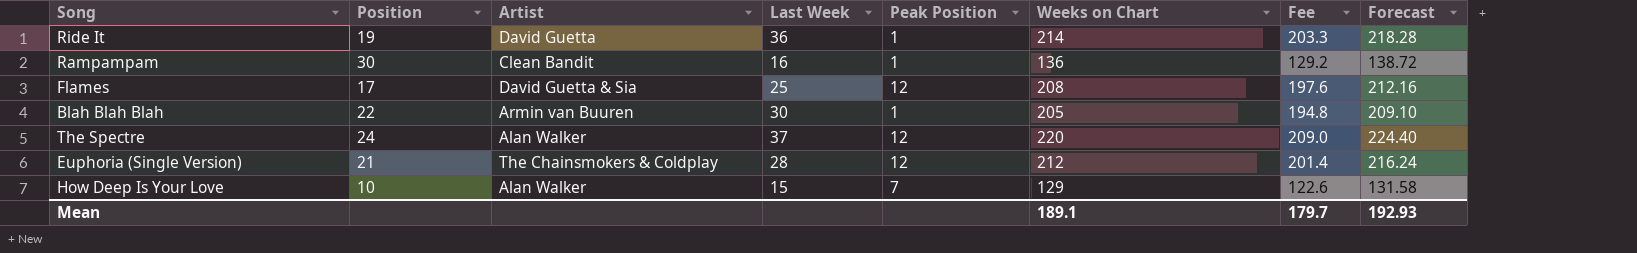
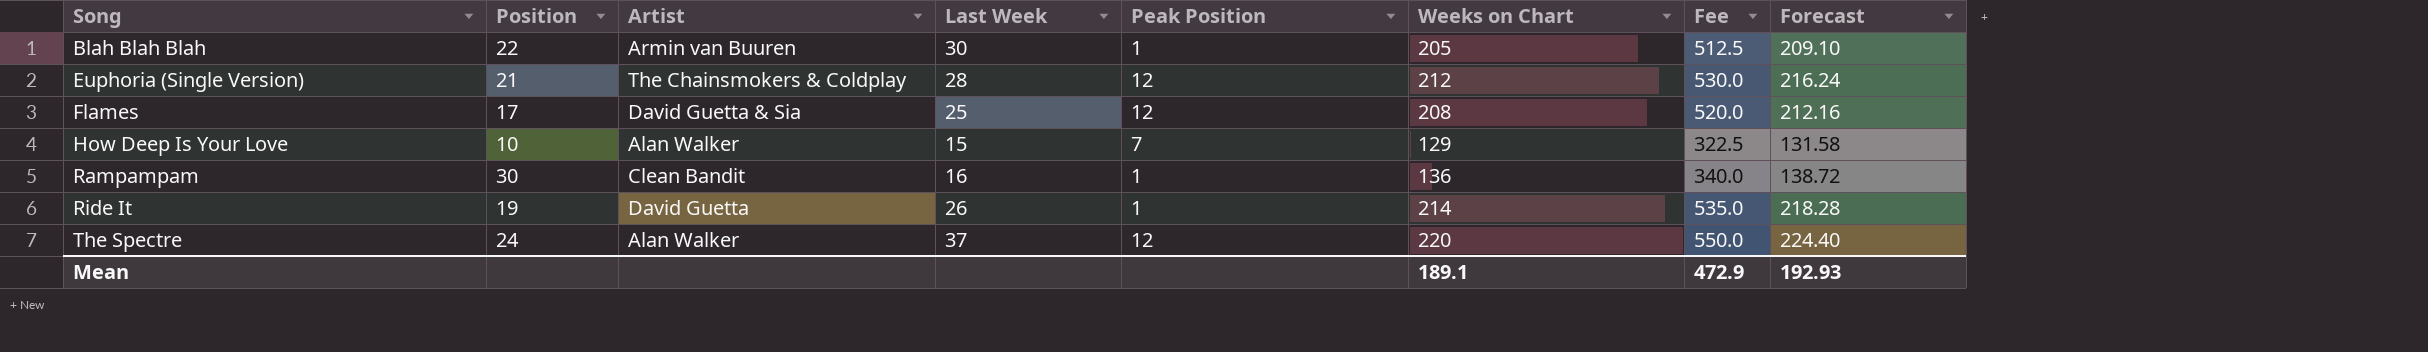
row order: none -> Song ascending
column Fee | formula: [Weeks on Chart] * 0.95 -> [Weeks on Chart] * 2.5
Ride It | Last Week: 36 -> 26
Mean | Fee: 179.7 -> 472.9

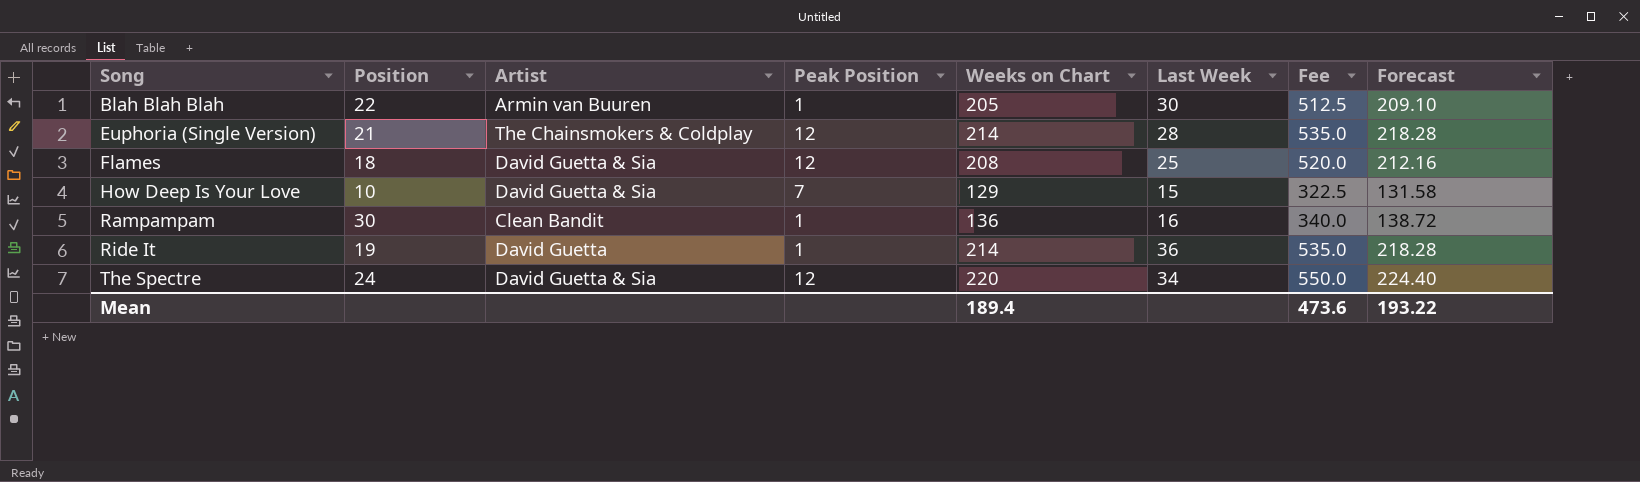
column Last Week | position: 4 -> 6
Euphoria (Single Version) | Weeks on Chart: 212 -> 214
Euphoria (Single Version) | Fee: 530.0 -> 535.0
Euphoria (Single Version) | Forecast: 216.24 -> 218.28
Flames | Position: 17 -> 18
How Deep Is Your Love | Artist: Alan Walker -> David Guetta & Sia
Ride It | Last Week: 26 -> 36
The Spectre | Artist: Alan Walker -> David Guetta & Sia
The Spectre | Last Week: 37 -> 34
Mean | Weeks on Chart: 189.1 -> 189.4
Mean | Fee: 472.9 -> 473.6
Mean | Forecast: 192.93 -> 193.22

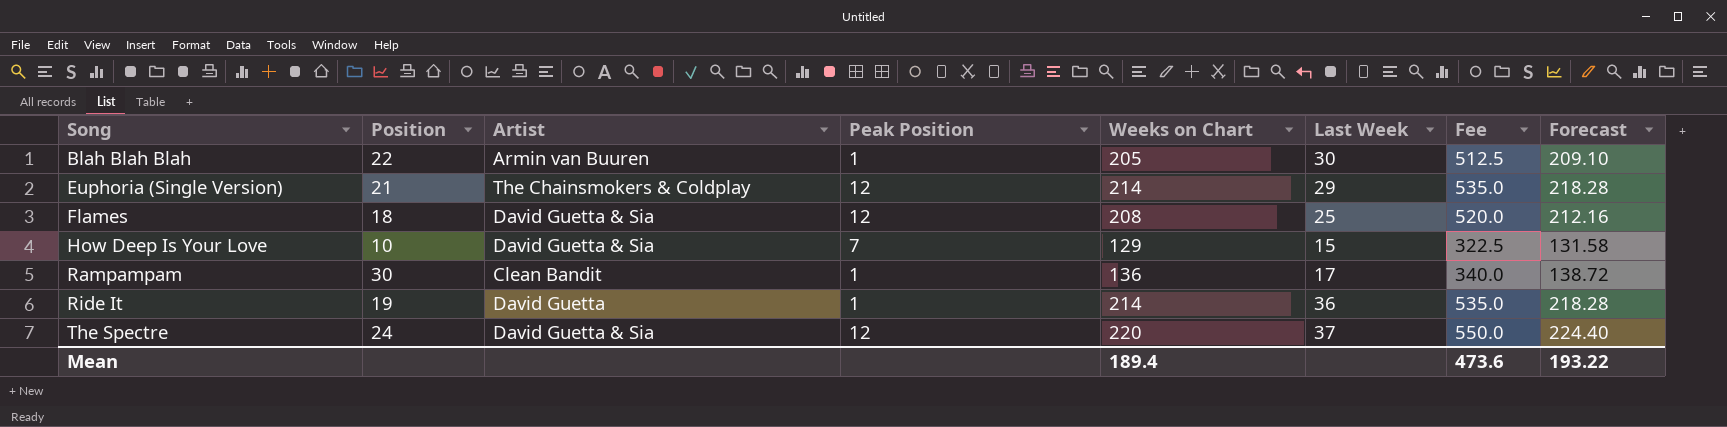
Euphoria (Single Version) | Last Week: 28 -> 29
Rampampam | Last Week: 16 -> 17
The Spectre | Last Week: 34 -> 37

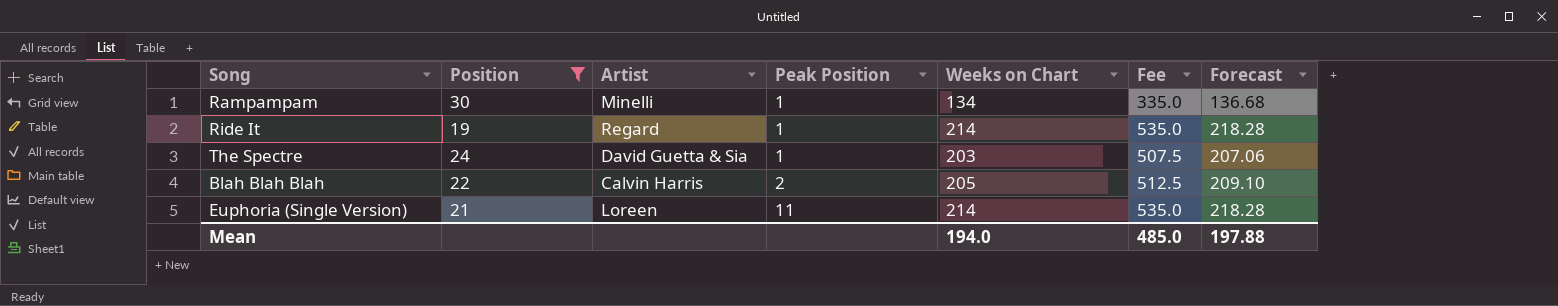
filter: none -> Position >= 19
row order: Song ascending -> Peak Position ascending
column Last Week | position: 6 -> none
Rampampam | Artist: Clean Bandit -> Minelli
Rampampam | Weeks on Chart: 136 -> 134
Rampampam | Fee: 340.0 -> 335.0
Rampampam | Forecast: 138.72 -> 136.68
Ride It | Artist: David Guetta -> Regard
The Spectre | Peak Position: 12 -> 1
The Spectre | Weeks on Chart: 220 -> 203
The Spectre | Fee: 550.0 -> 507.5
The Spectre | Forecast: 224.40 -> 207.06
Blah Blah Blah | Artist: Armin van Buuren -> Calvin Harris
Blah Blah Blah | Peak Position: 1 -> 2
Euphoria (Single Version) | Artist: The Chainsmokers & Coldplay -> Loreen
Euphoria (Single Version) | Peak Position: 12 -> 11
Mean | Weeks on Chart: 189.4 -> 194.0
Mean | Fee: 473.6 -> 485.0
Mean | Forecast: 193.22 -> 197.88

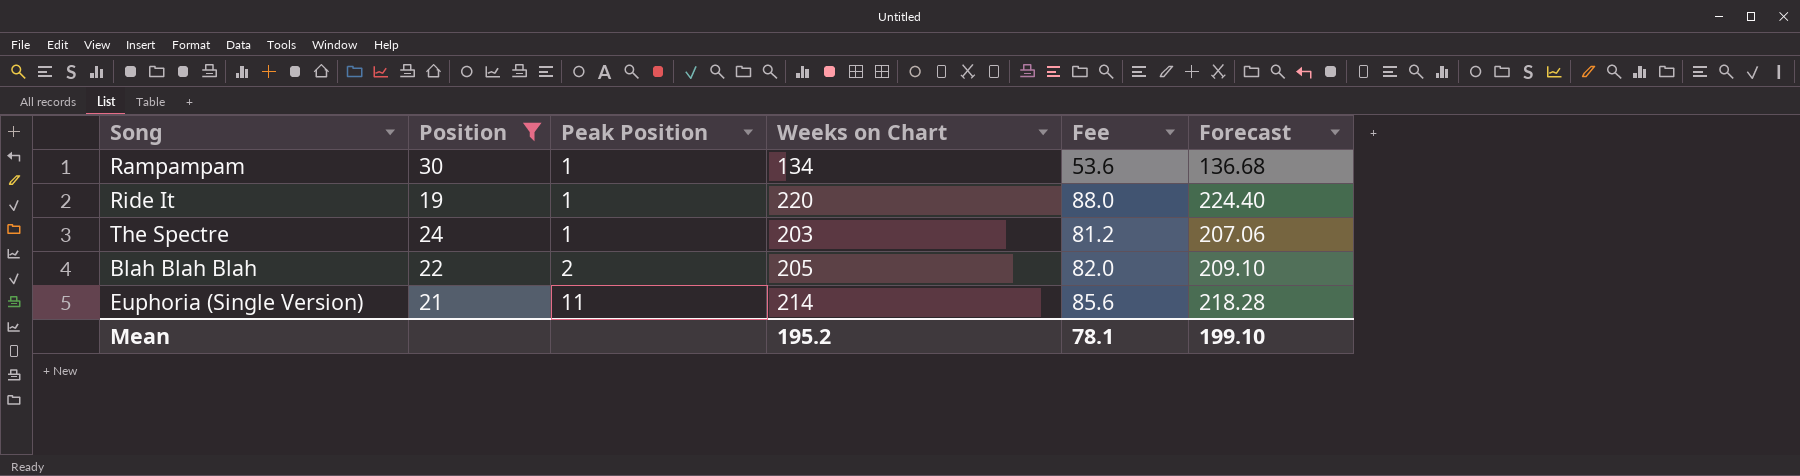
column Artist | position: 3 -> none
column Fee | formula: [Weeks on Chart] * 2.5 -> [Weeks on Chart] * 0.4
Ride It | Weeks on Chart: 214 -> 220
Ride It | Forecast: 218.28 -> 224.40
Mean | Weeks on Chart: 194.0 -> 195.2
Mean | Fee: 485.0 -> 78.1
Mean | Forecast: 197.88 -> 199.10

